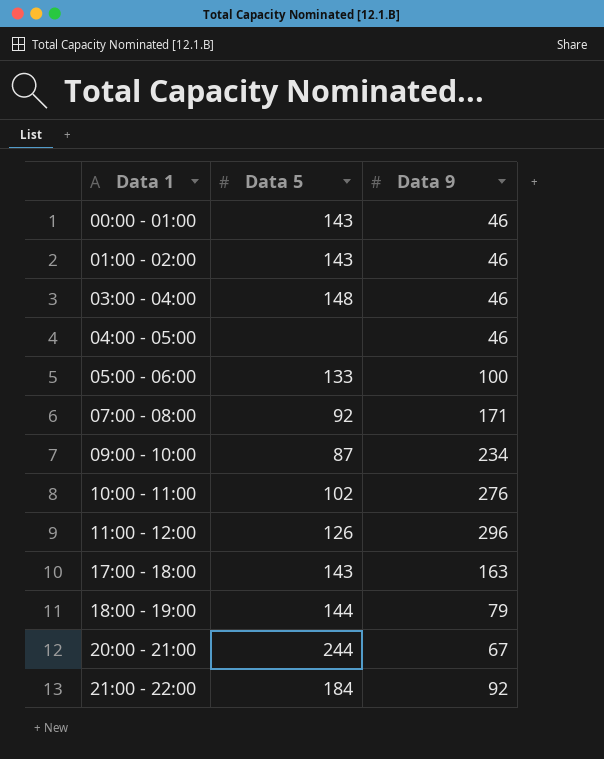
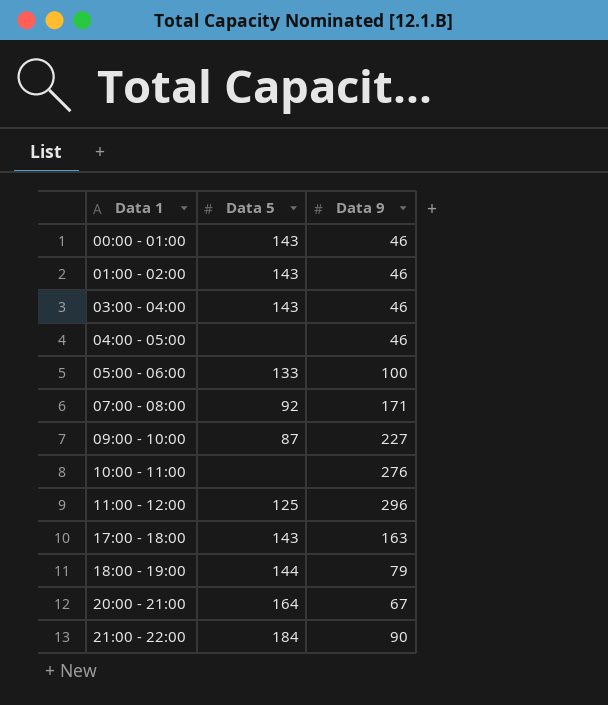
03:00 - 04:00 | Data 5: 148 -> 143
09:00 - 10:00 | Data 9: 234 -> 227
10:00 - 11:00 | Data 5: 102 -> none
11:00 - 12:00 | Data 5: 126 -> 125
20:00 - 21:00 | Data 5: 244 -> 164
21:00 - 22:00 | Data 9: 92 -> 90

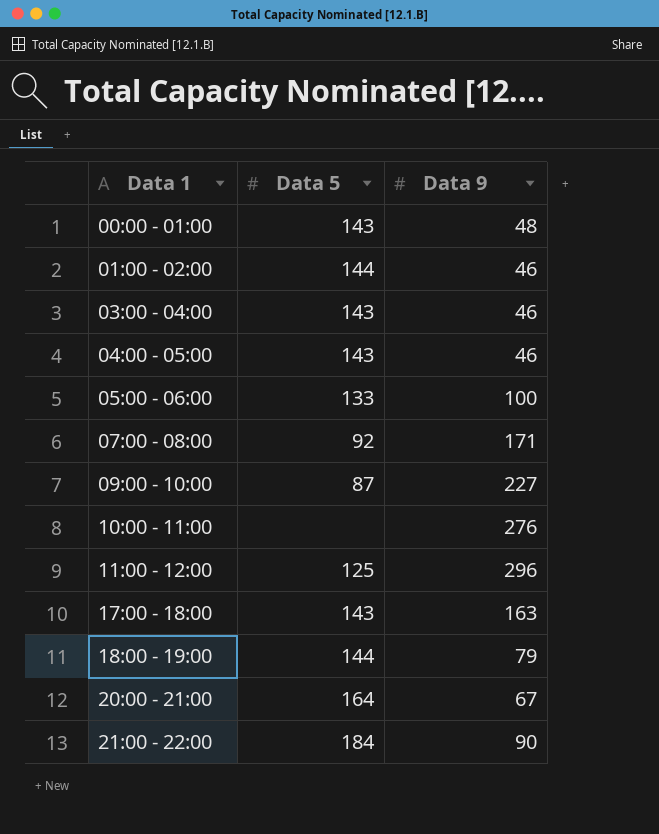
00:00 - 01:00 | Data 9: 46 -> 48
01:00 - 02:00 | Data 5: 143 -> 144
04:00 - 05:00 | Data 5: none -> 143

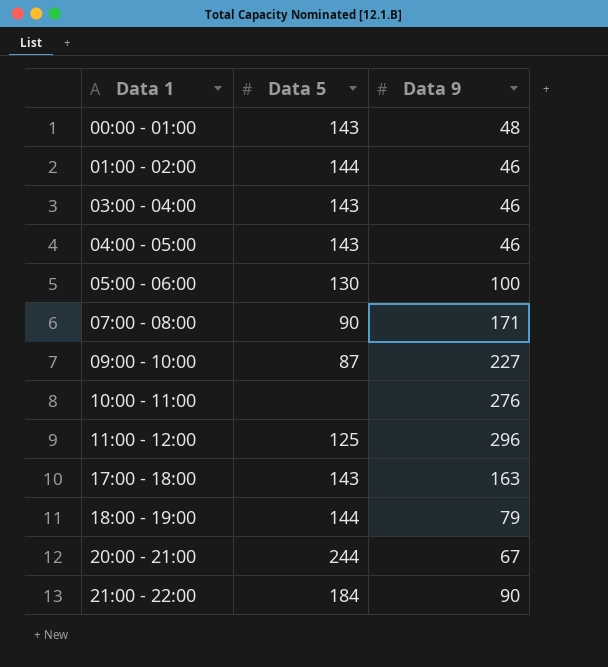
05:00 - 06:00 | Data 5: 133 -> 130
07:00 - 08:00 | Data 5: 92 -> 90
20:00 - 21:00 | Data 5: 164 -> 244

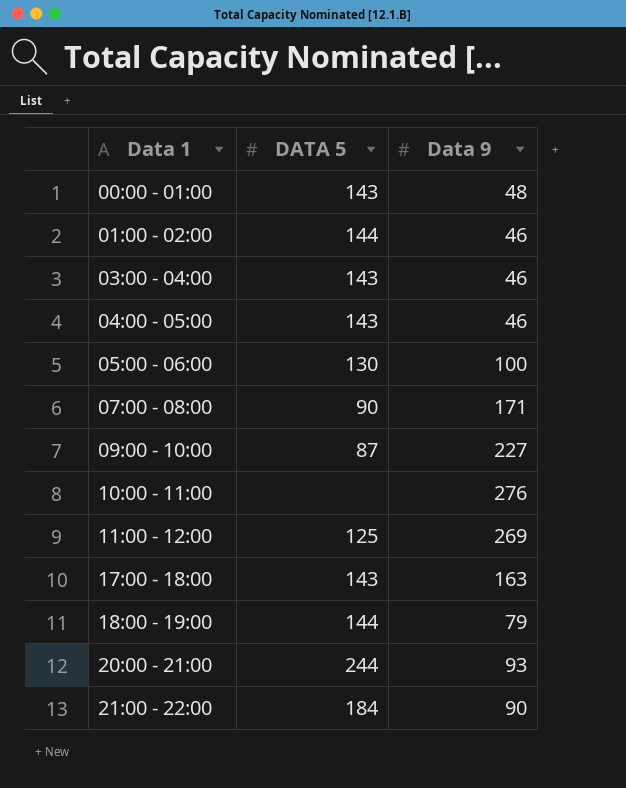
column name: Data 5 -> DATA 5
11:00 - 12:00 | Data 9: 296 -> 269
20:00 - 21:00 | Data 9: 67 -> 93

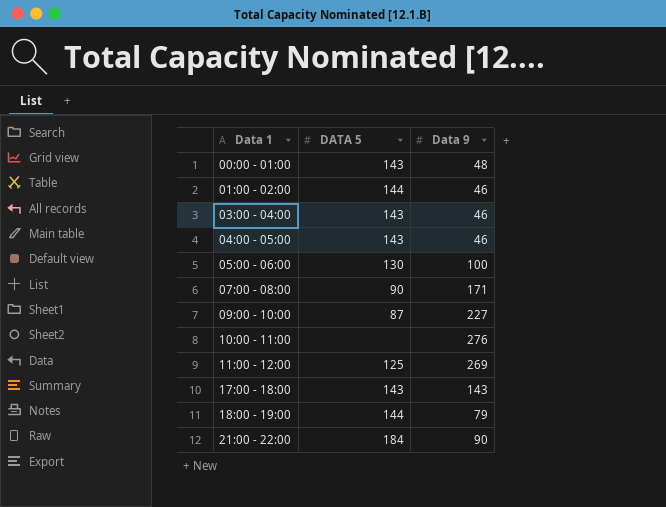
row 20:00 - 21:00: 244 | 93 -> none
17:00 - 18:00 | Data 9: 163 -> 143

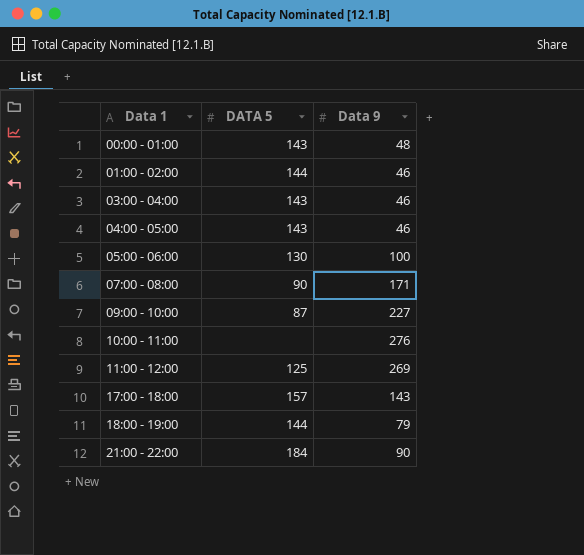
17:00 - 18:00 | DATA 5: 143 -> 157

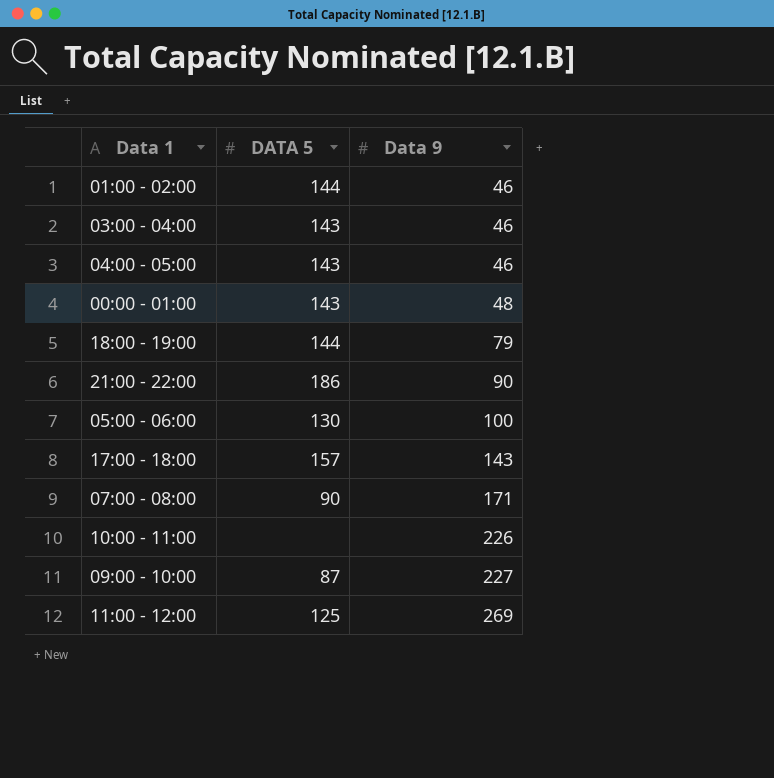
row order: Data 1 ascending -> Data 9 ascending
21:00 - 22:00 | DATA 5: 184 -> 186
10:00 - 11:00 | Data 9: 276 -> 226

